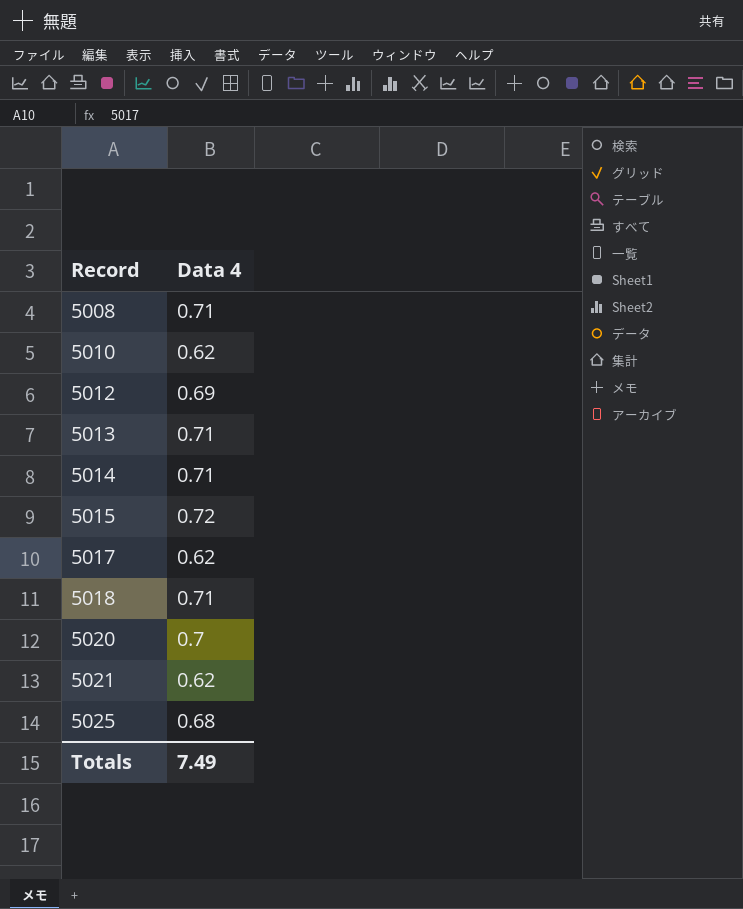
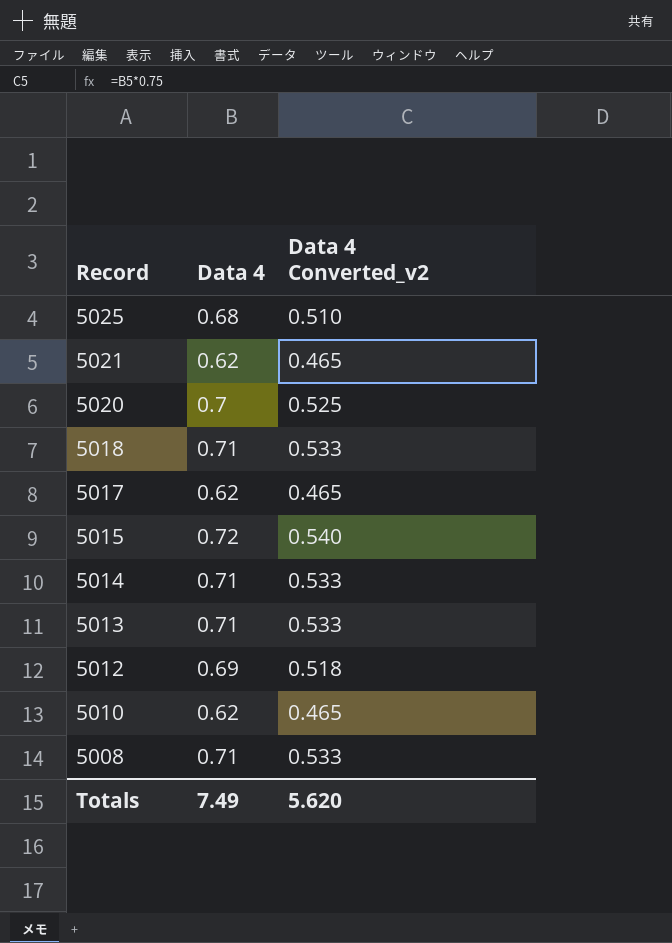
row order: Record ascending -> Record descending
column Data 4 Converted_v2 | formula: none -> [Data 4] * 0.75

